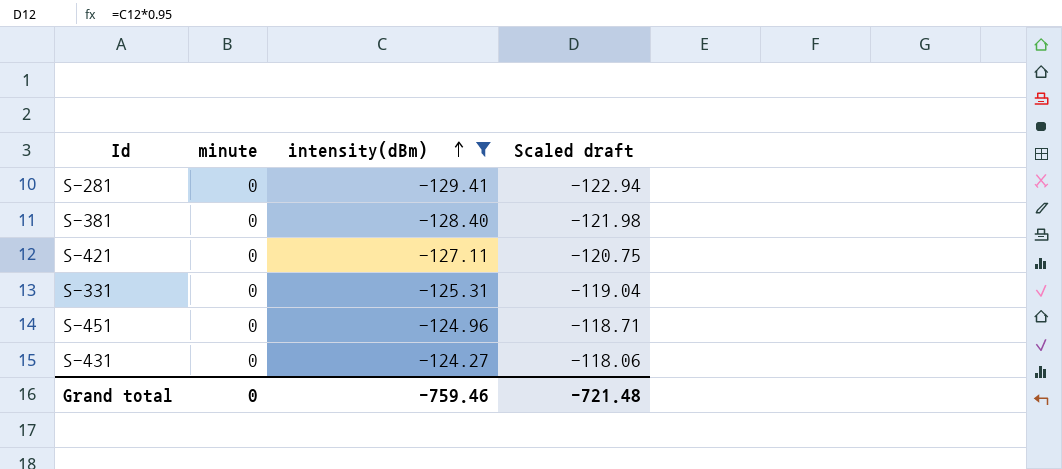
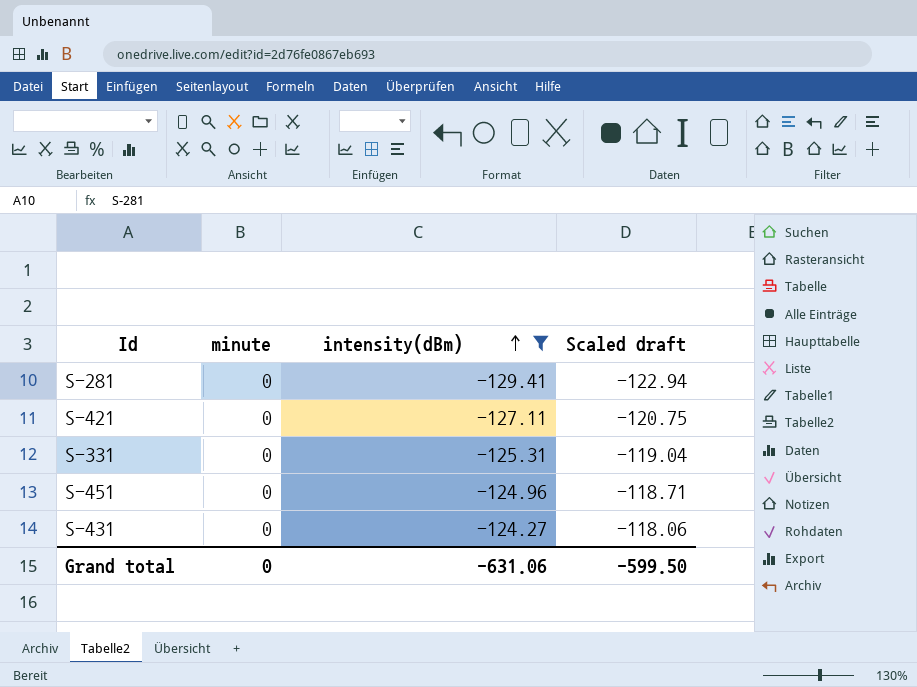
row S-381: 0 | -128.40 | -121.98 -> none
Grand total | intensity(dBm): -759.46 -> -631.06
Grand total | Scaled draft: -721.48 -> -599.50

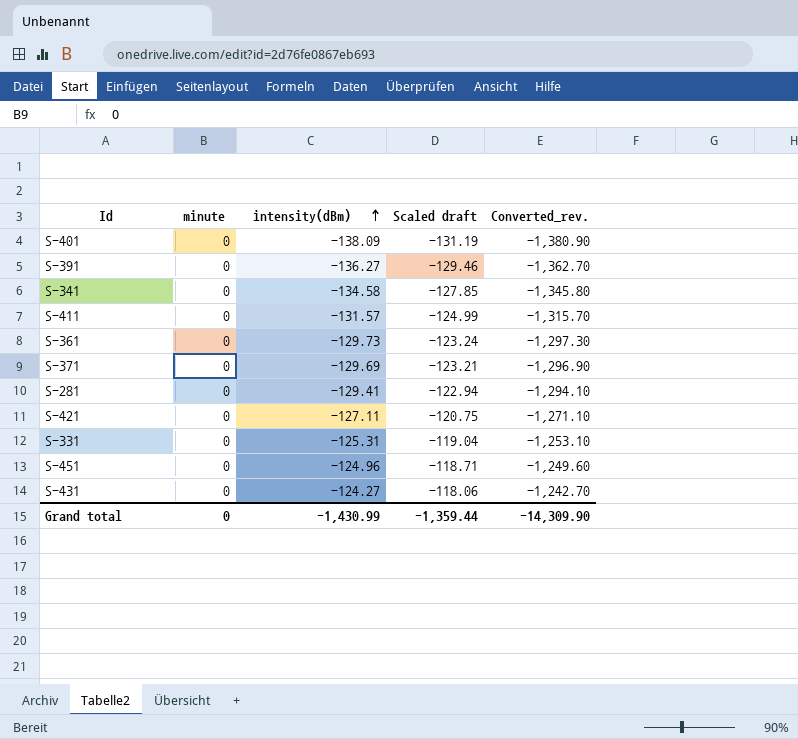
filter: intensity(dBm) >= -129.41 -> none
column Converted_rev. | formula: none -> [intensity(dBm)] * 10
Grand total | intensity(dBm): -631.06 -> -1,430.99
Grand total | Scaled draft: -599.50 -> -1,359.44

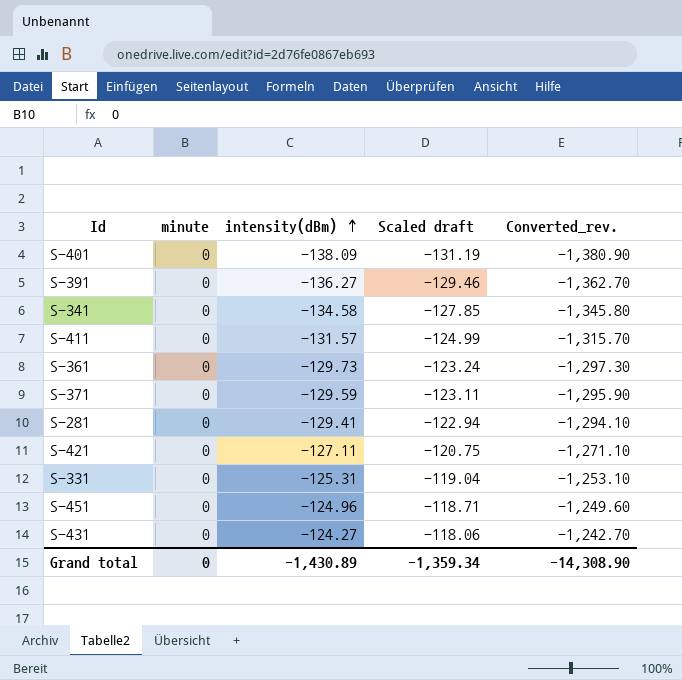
S-371 | intensity(dBm): -129.69 -> -129.59
S-371 | Scaled draft: -123.21 -> -123.11
S-371 | Converted_rev.: -1,296.90 -> -1,295.90
Grand total | intensity(dBm): -1,430.99 -> -1,430.89
Grand total | Scaled draft: -1,359.44 -> -1,359.34
Grand total | Converted_rev.: -14,309.90 -> -14,308.90

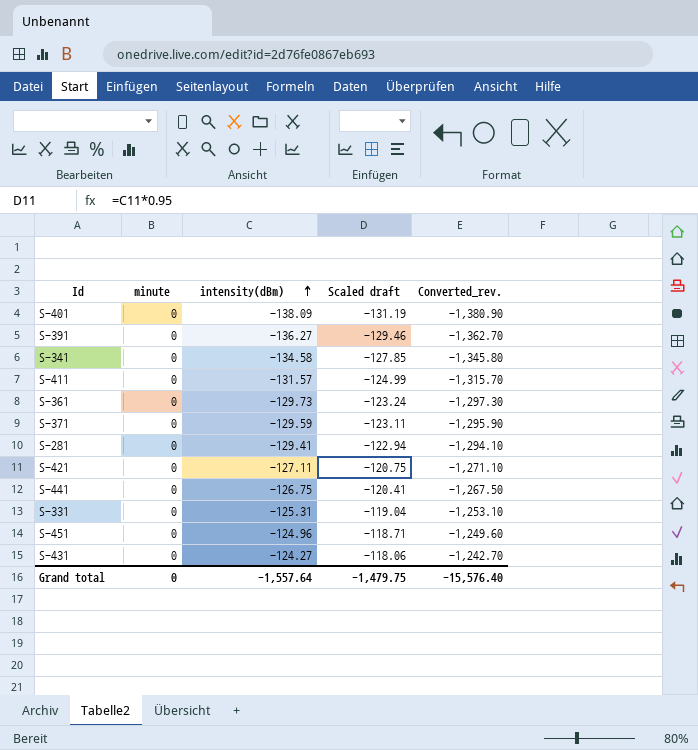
row S-441: none -> 0 | -126.75 | -120.41 | -1,267.50
Grand total | intensity(dBm): -1,430.89 -> -1,557.64
Grand total | Scaled draft: -1,359.34 -> -1,479.75
Grand total | Converted_rev.: -14,308.90 -> -15,576.40

